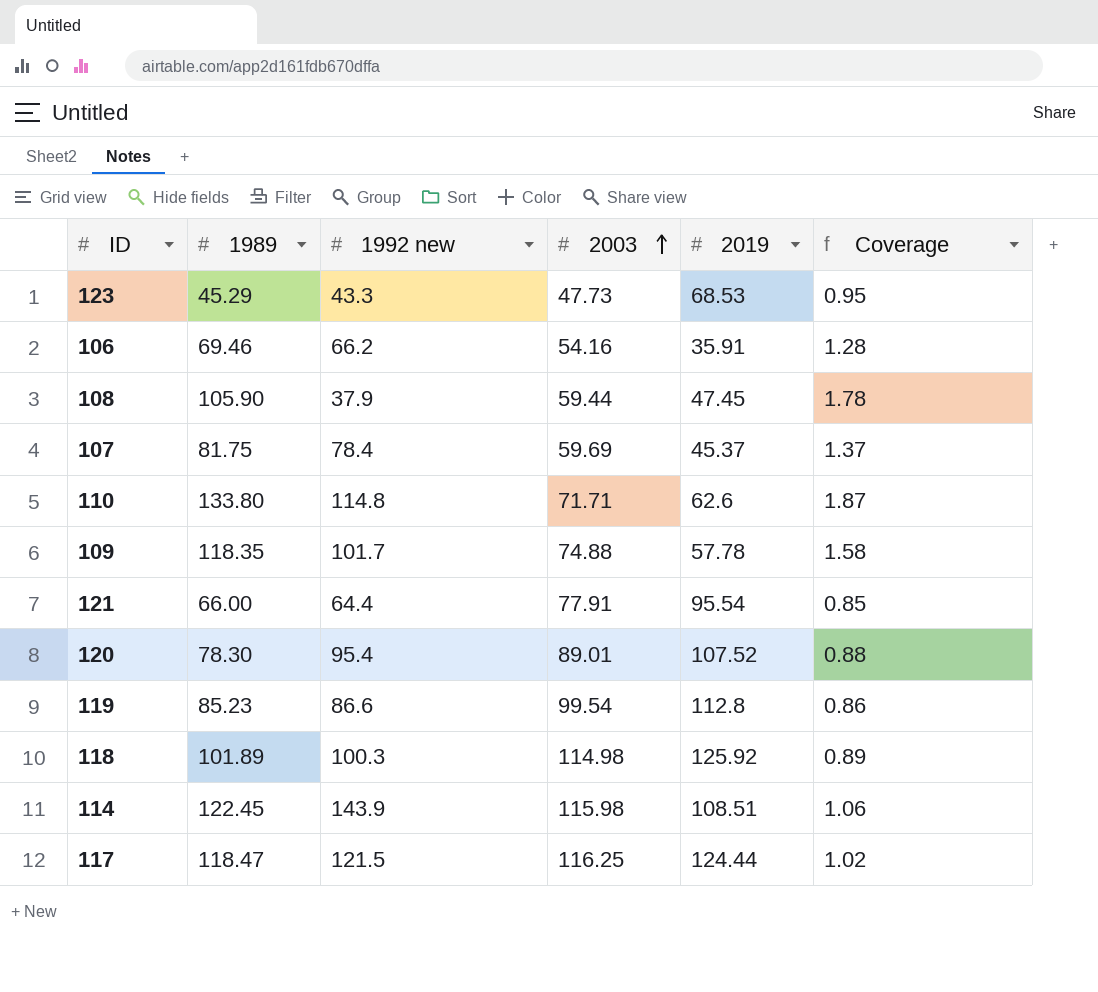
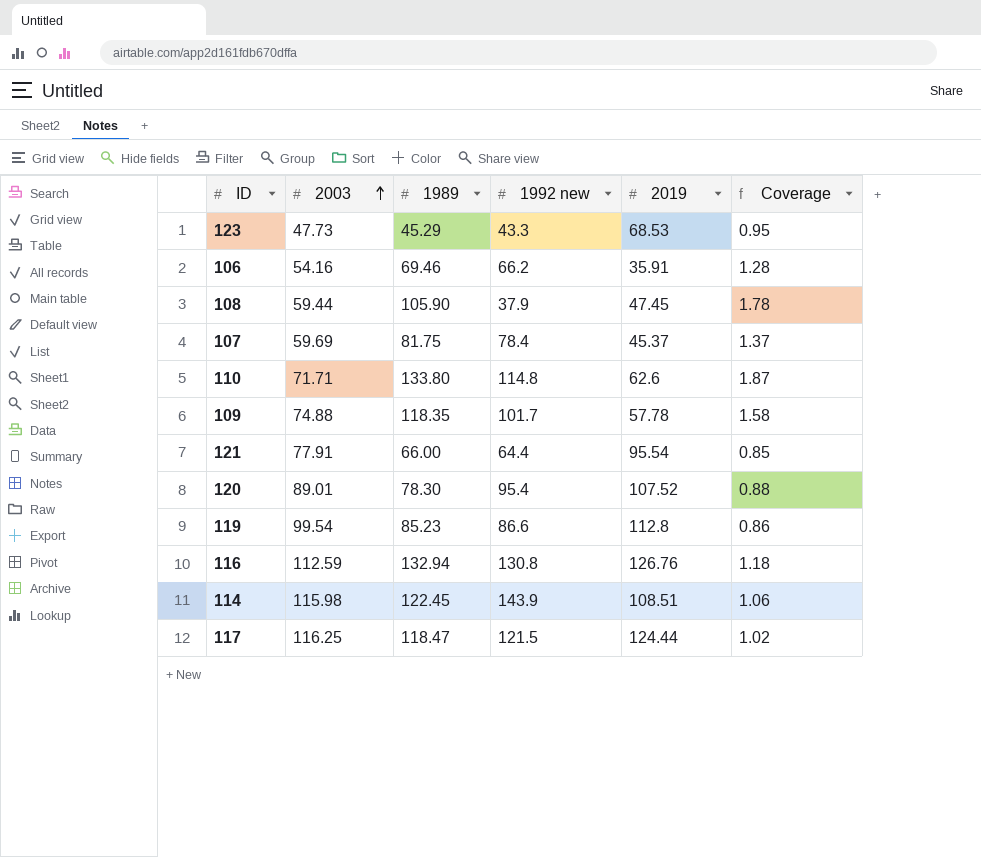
column 2003 | position: 4 -> 2
row 118: 101.89 | 100.3 | 114.98 | 125.92 | 0.89 -> none
row 116: none -> 112.59 | 132.94 | 130.8 | 126.76 | 1.18

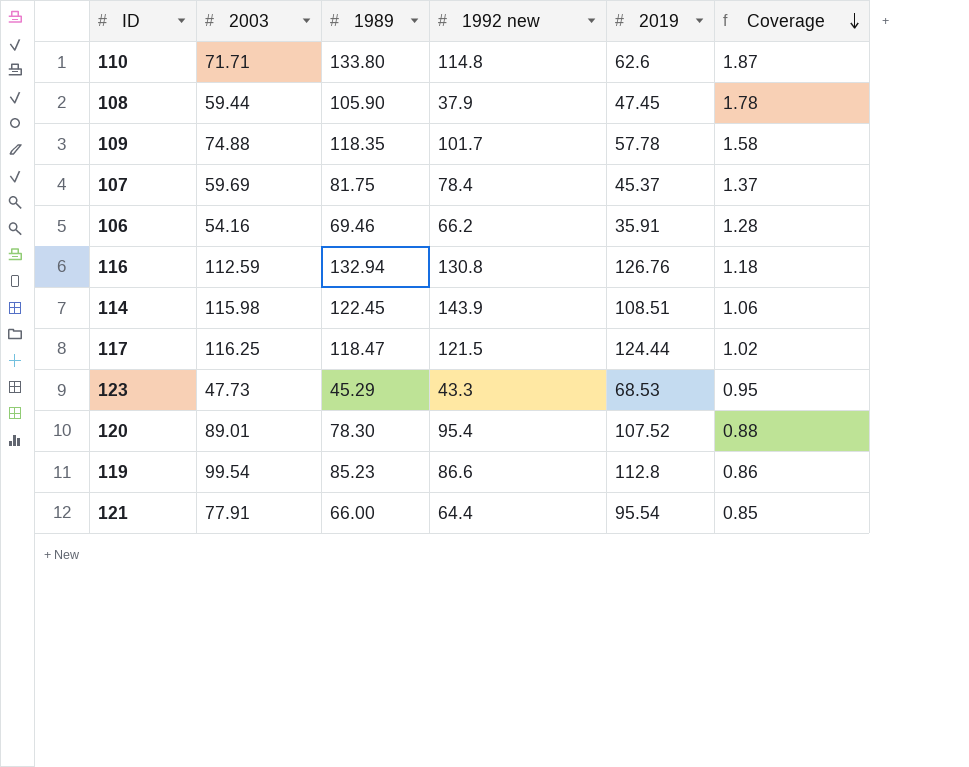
row order: 2003 ascending -> Coverage descending

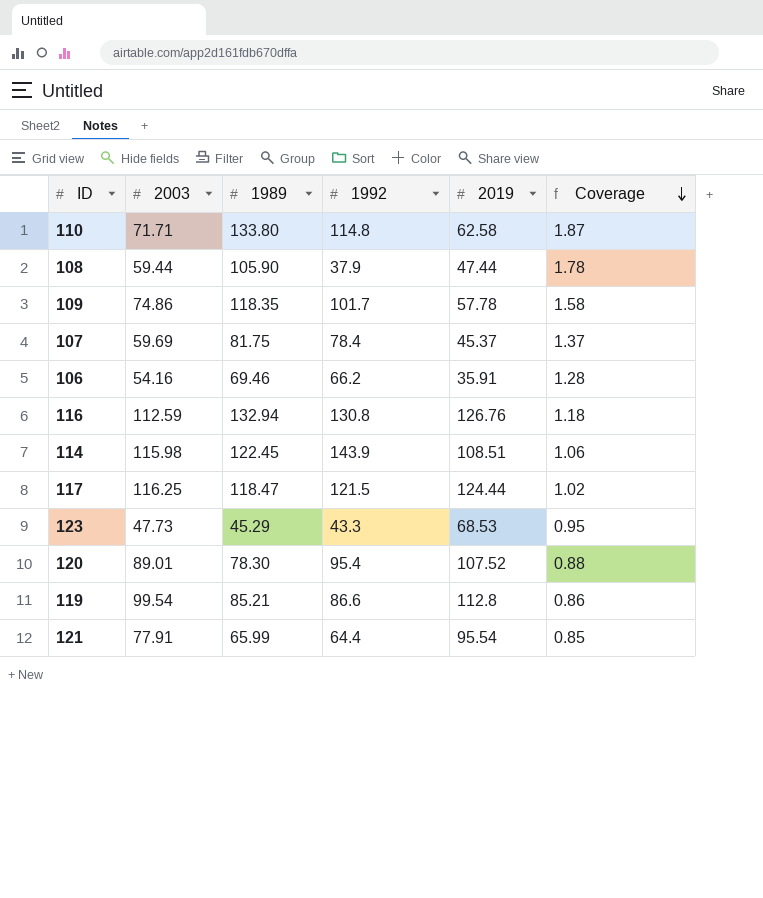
column name: 1992 new -> 1992
110 | 2019: 62.6 -> 62.58
108 | 2019: 47.45 -> 47.44
109 | 2003: 74.88 -> 74.86
119 | 1989: 85.23 -> 85.21
121 | 1989: 66.00 -> 65.99

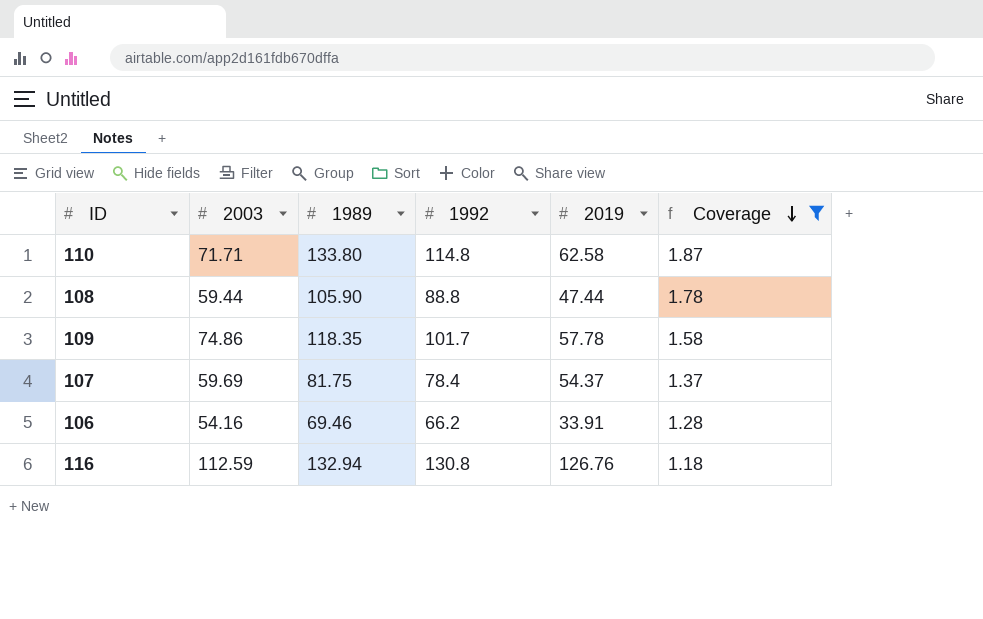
filter: none -> Coverage >= 1.18
108 | 1992: 37.9 -> 88.8
107 | 2019: 45.37 -> 54.37
106 | 2019: 35.91 -> 33.91

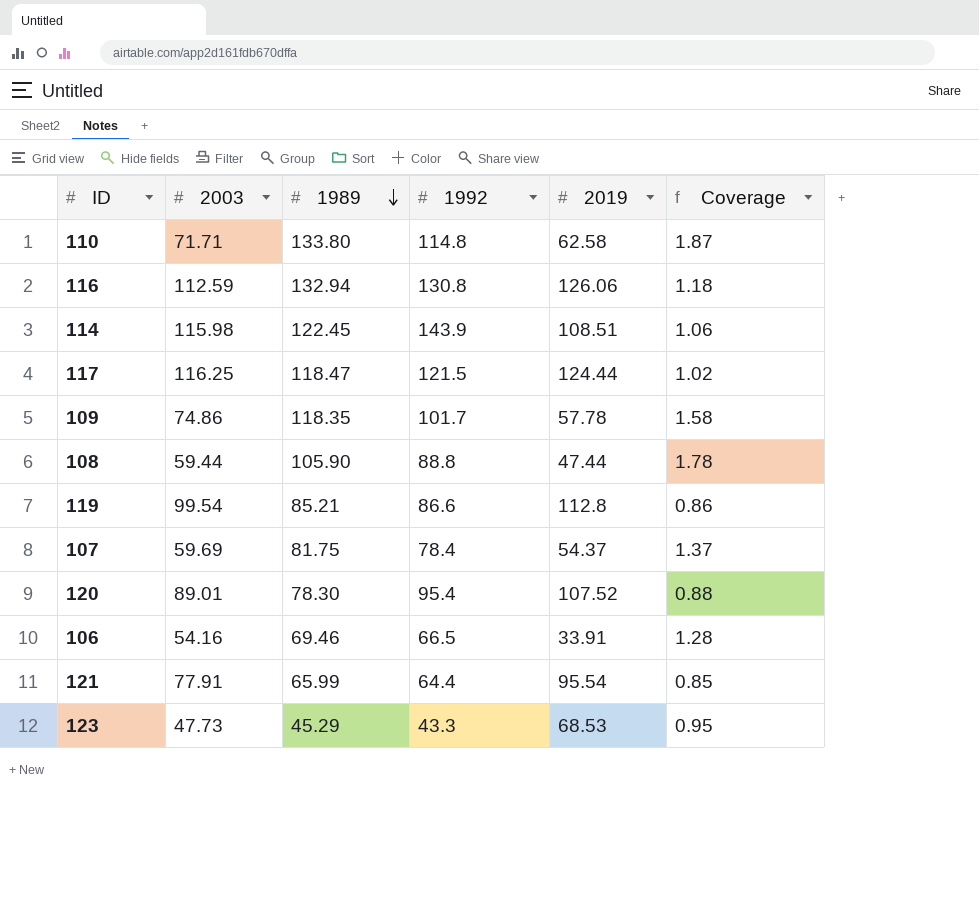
filter: Coverage >= 1.18 -> none
row order: Coverage descending -> 1989 descending
116 | 2019: 126.76 -> 126.06
106 | 1992: 66.2 -> 66.5

